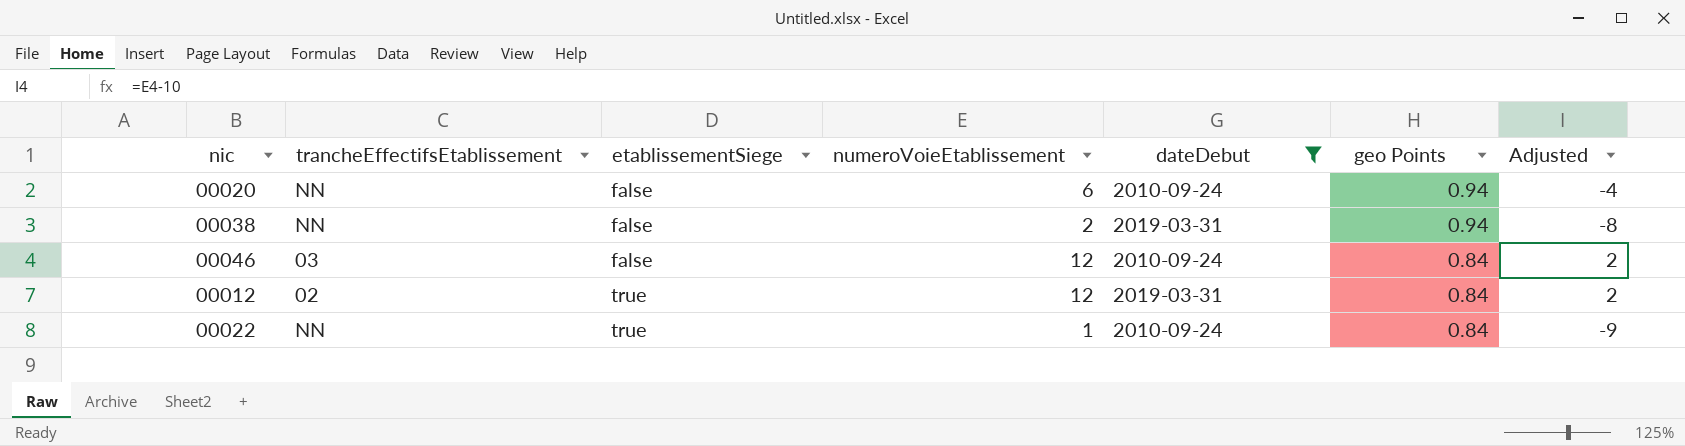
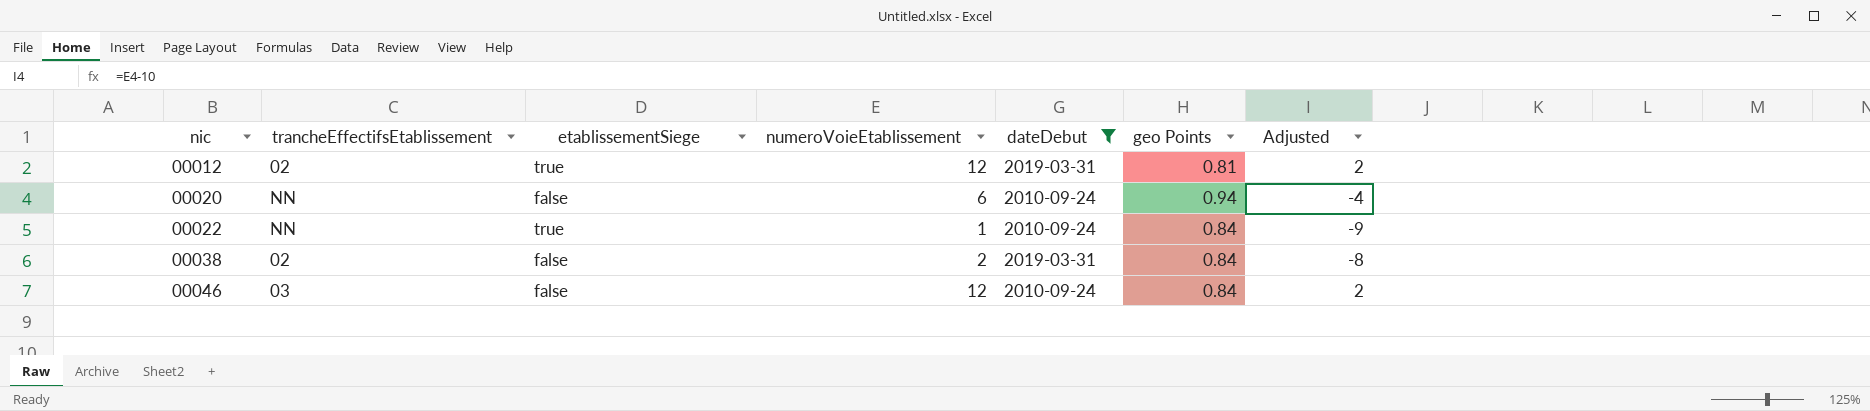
row order: etablissementSiege ascending -> nic ascending
00012 | geo Points: 0.84 -> 0.81
00038 | trancheEffectifsEtablissement: NN -> 02
00038 | geo Points: 0.94 -> 0.84

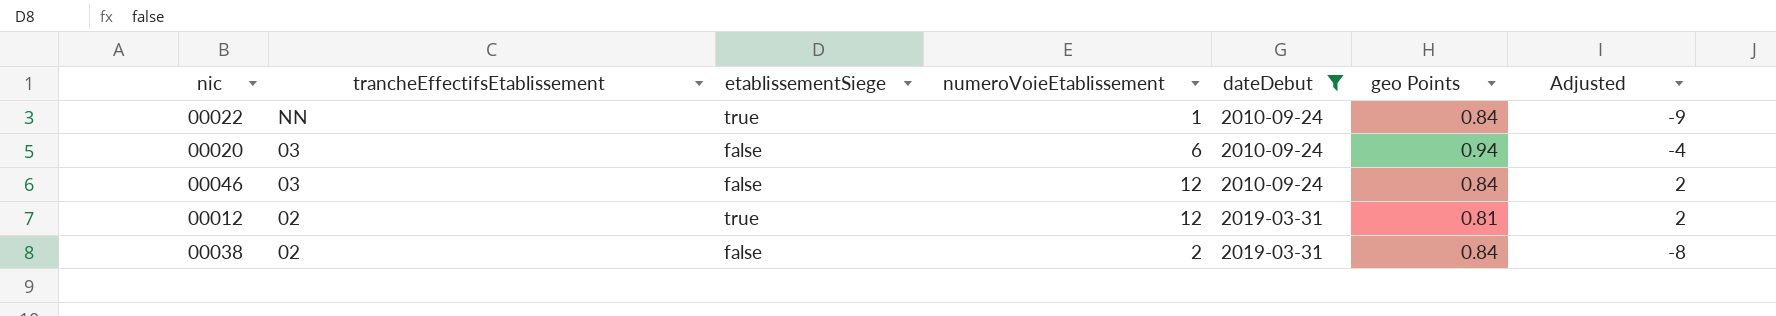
row order: nic ascending -> trancheEffectifsEtablissement descending
00020 | trancheEffectifsEtablissement: NN -> 03

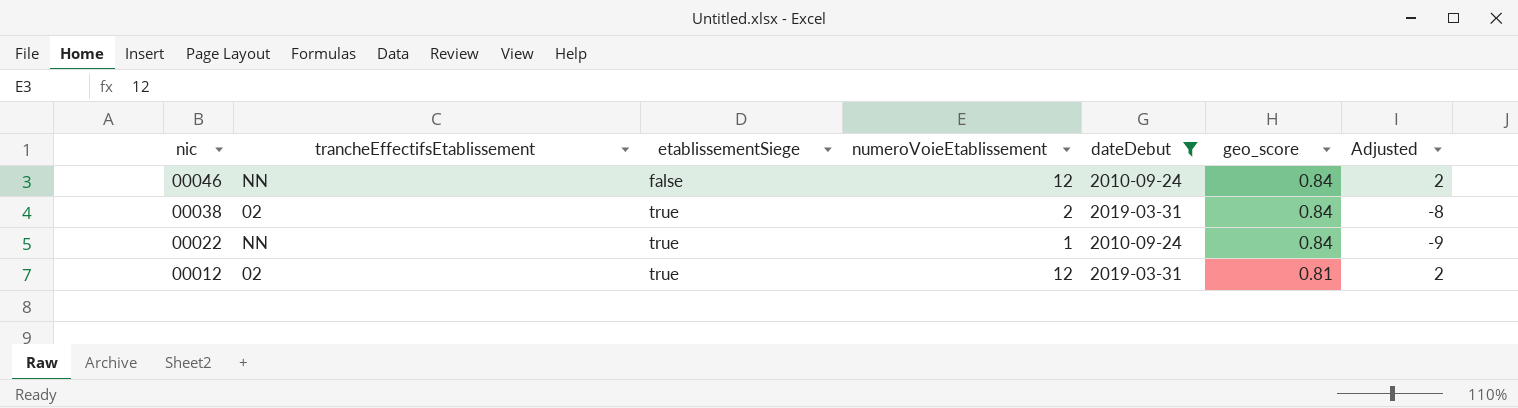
row order: trancheEffectifsEtablissement descending -> nic descending
column name: geo Points -> geo_score
row 00020: 03 | false | 6 | 2010-09-24 | 0.94 | -4 -> none
00046 | trancheEffectifsEtablissement: 03 -> NN
00038 | etablissementSiege: false -> true

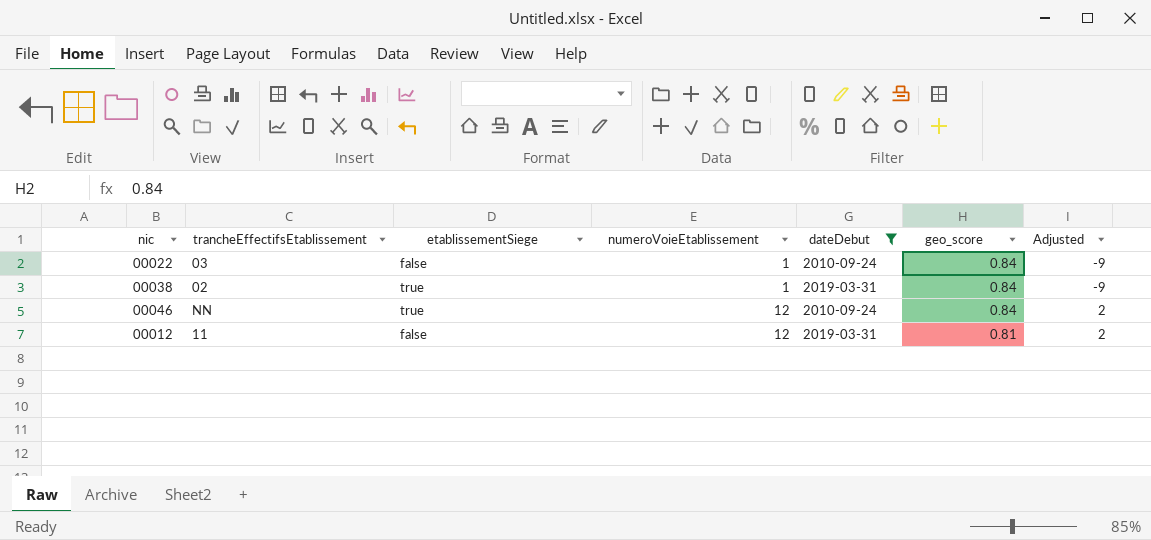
row order: nic descending -> numeroVoieEtablissement ascending
00022 | trancheEffectifsEtablissement: NN -> 03
00022 | etablissementSiege: true -> false
00038 | numeroVoieEtablissement: 2 -> 1
00038 | Adjusted: -8 -> -9
00046 | etablissementSiege: false -> true
00012 | trancheEffectifsEtablissement: 02 -> 11
00012 | etablissementSiege: true -> false

